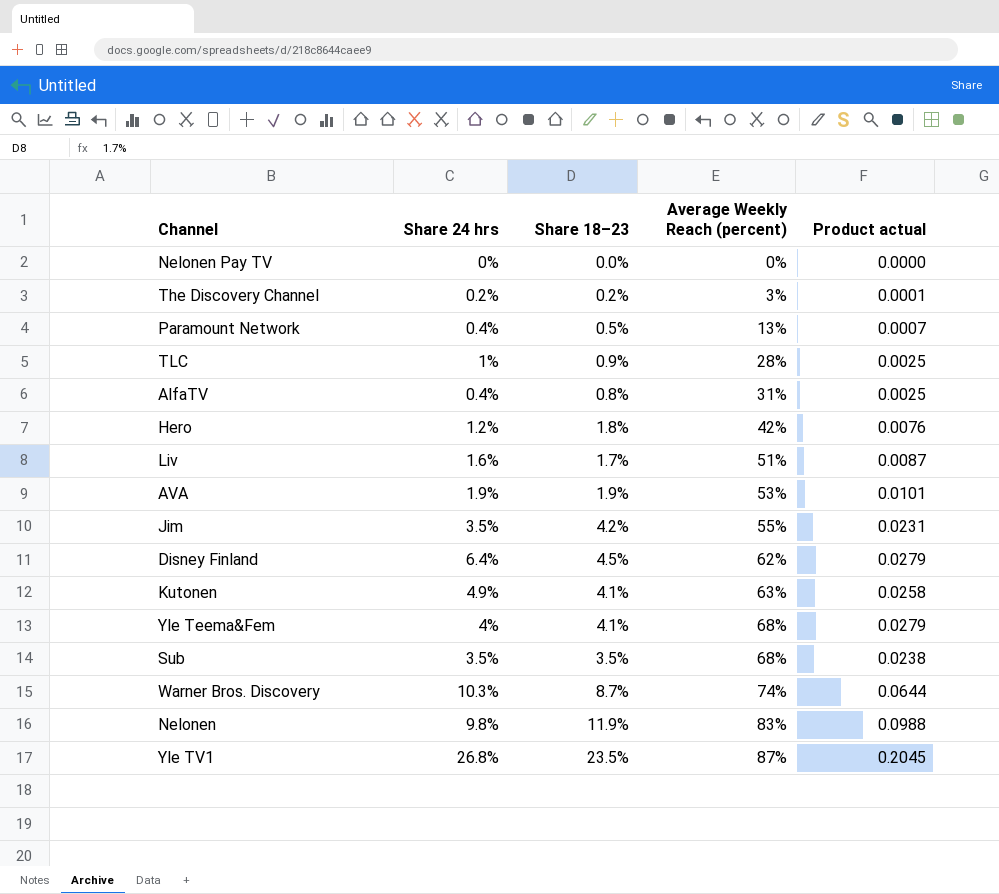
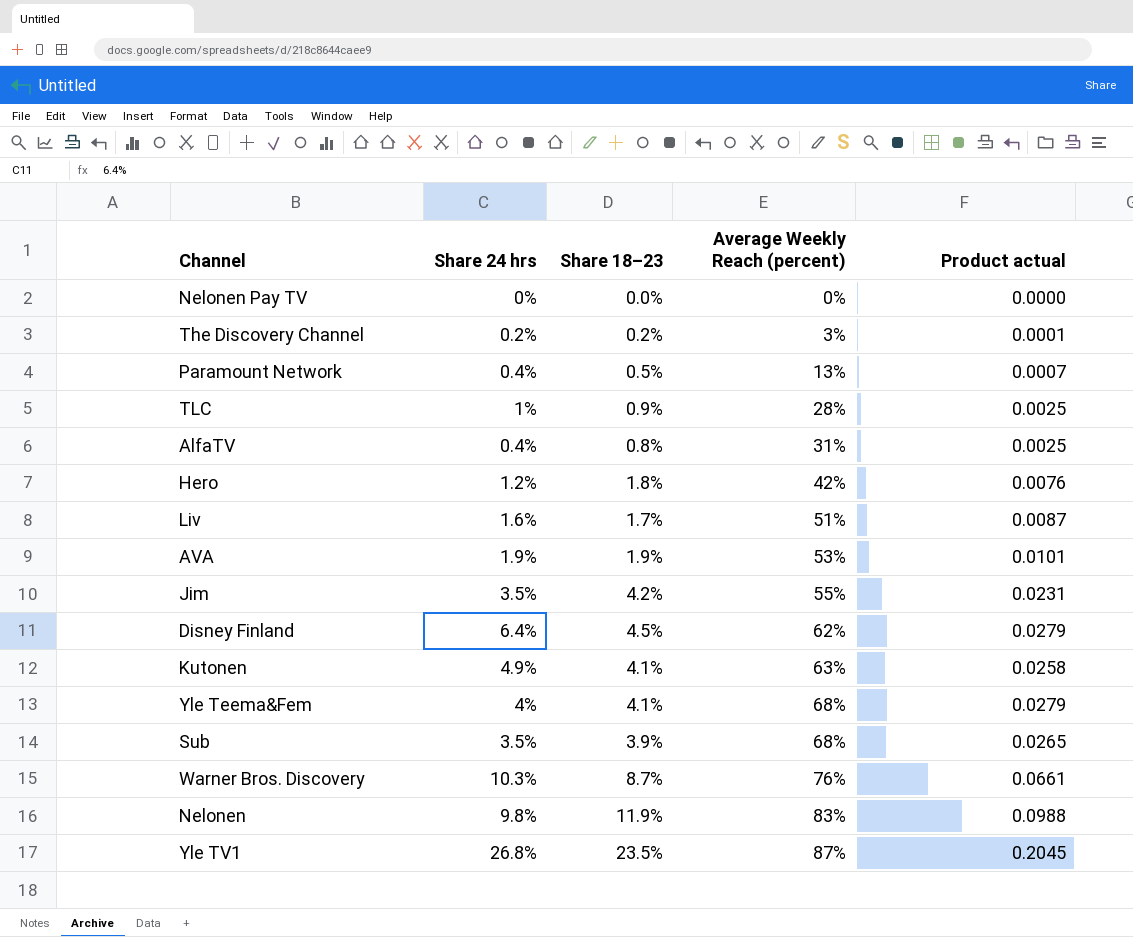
Sub | Share 18–23: 3.5% -> 3.9%
Sub | Product actual: 0.0238 -> 0.0265
Warner Bros. Discovery | Average Weekly Reach (percent): 74% -> 76%
Warner Bros. Discovery | Product actual: 0.0644 -> 0.0661

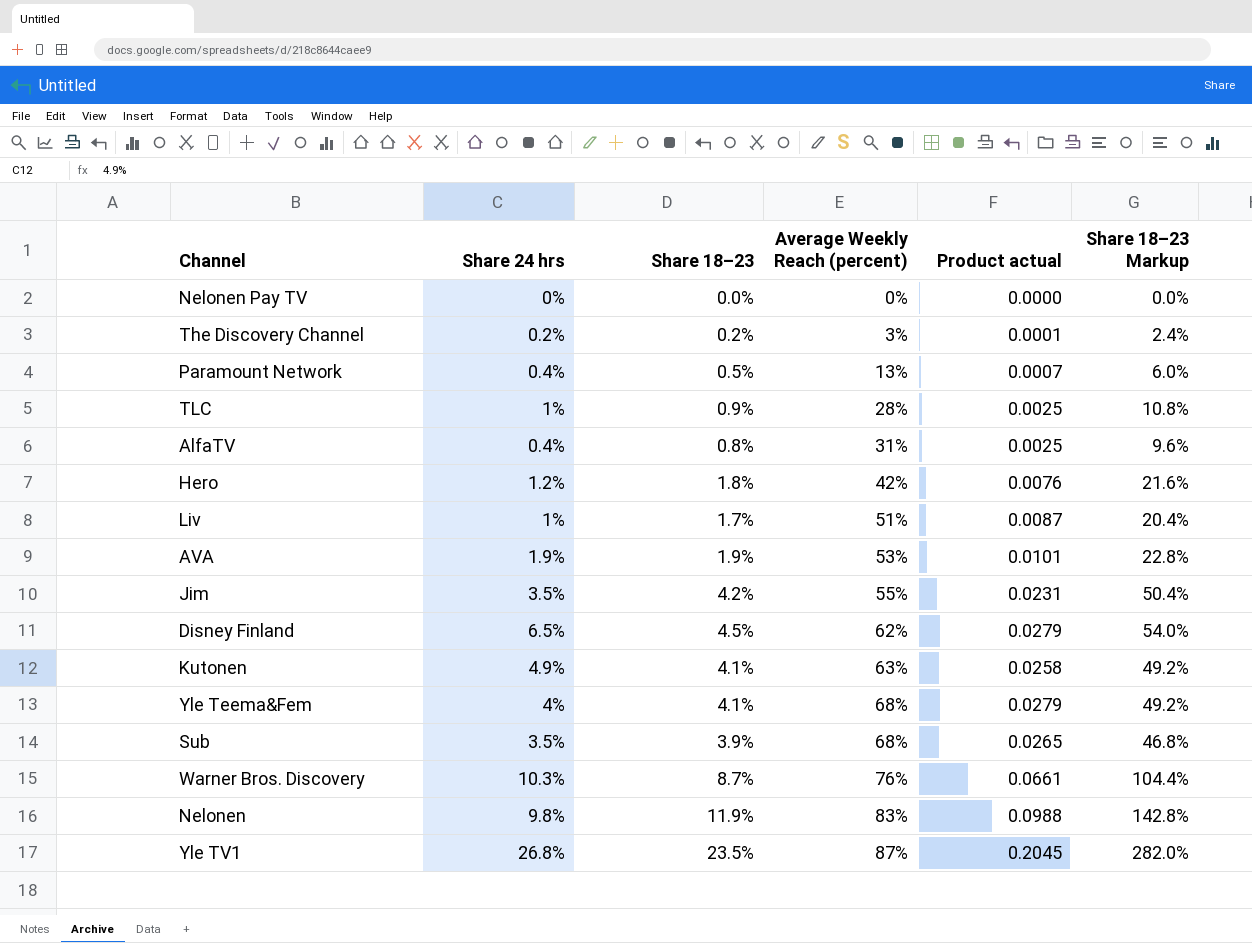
column Share 18–23 Markup | formula: none -> [Share 18–23] * 12
Liv | Share 24 hrs: 1.6% -> 1%
Disney Finland | Share 24 hrs: 6.4% -> 6.5%

